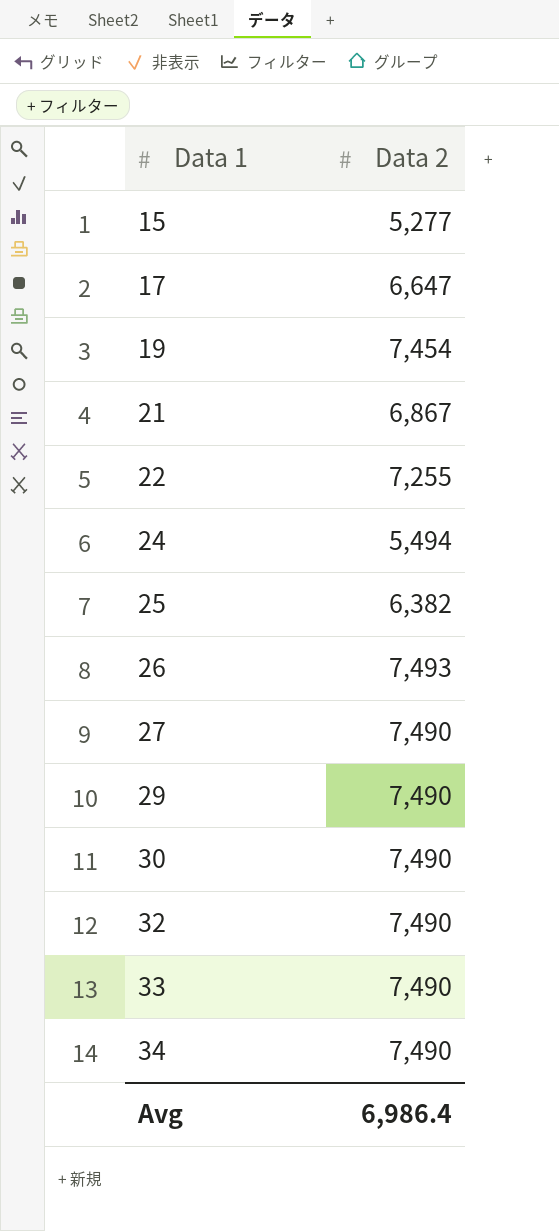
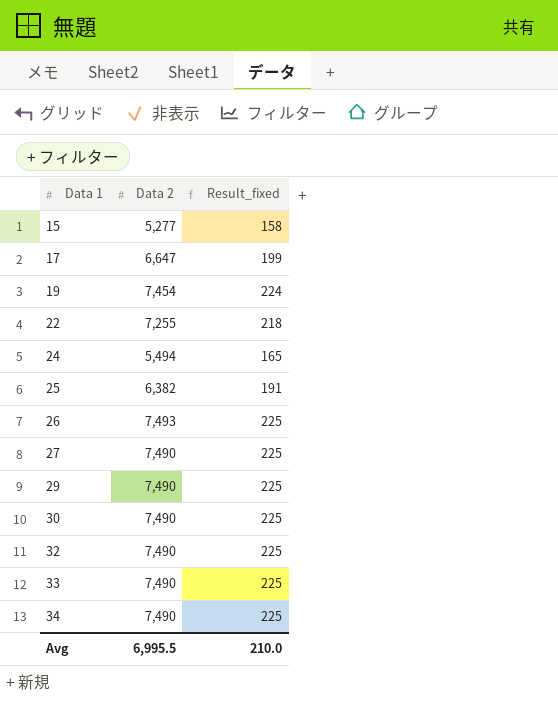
column Result_fixed | formula: none -> [Data 2] * 0.03
row 21: 6,867 -> none
Avg | Data 2: 6,986.4 -> 6,995.5

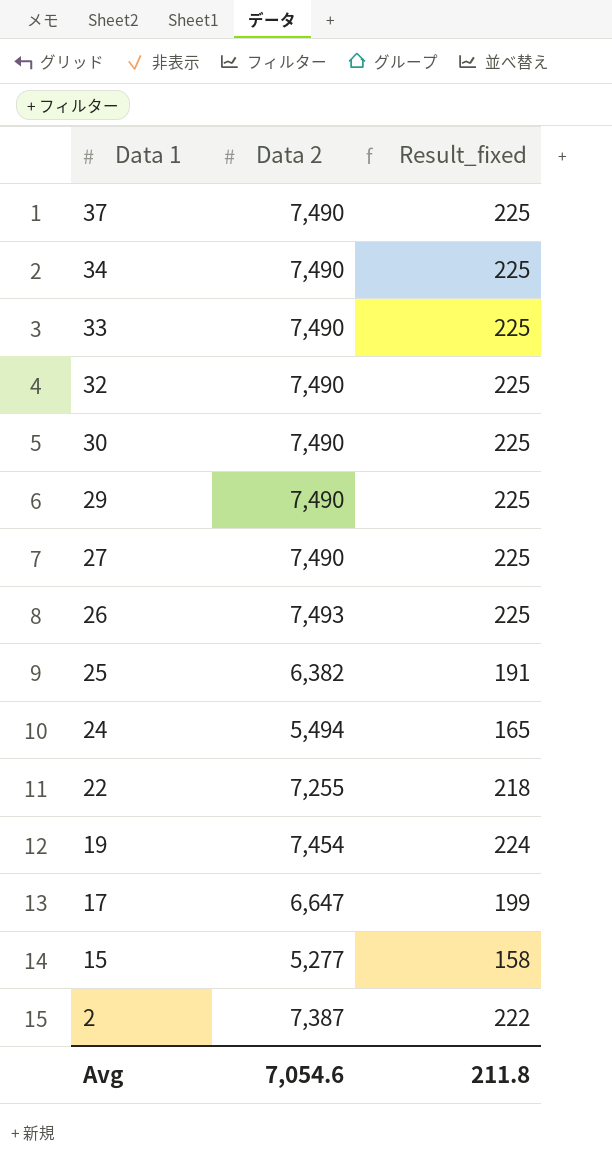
row order: Data 1 ascending -> Data 1 descending
row 37: none -> 7,490 | 225
row 2: none -> 7,387 | 222
Avg | Data 2: 6,995.5 -> 7,054.6
Avg | Result_fixed: 210.0 -> 211.8

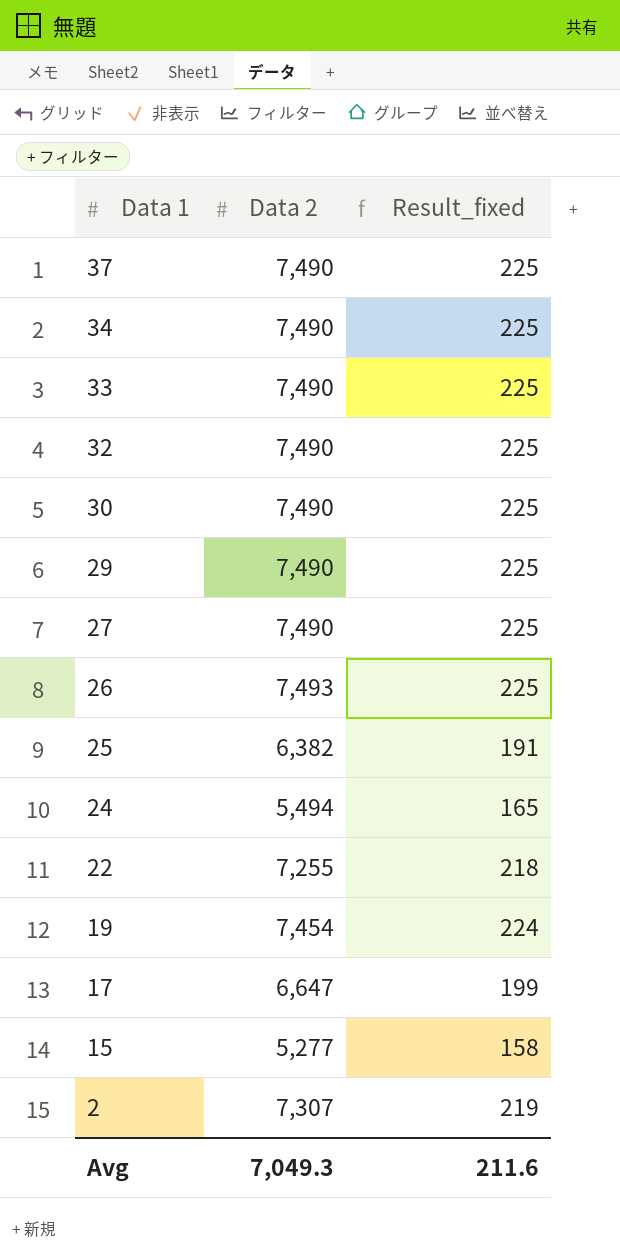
2 | Data 2: 7,387 -> 7,307
2 | Result_fixed: 222 -> 219
Avg | Data 2: 7,054.6 -> 7,049.3
Avg | Result_fixed: 211.8 -> 211.6

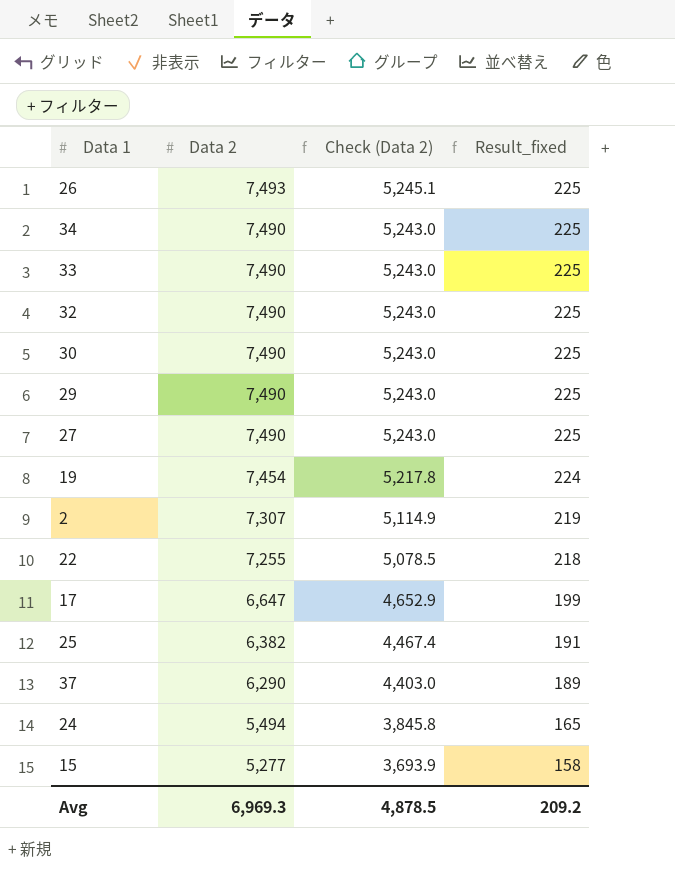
row order: Data 1 descending -> Data 2 descending
column Check (Data 2) | formula: none -> [Data 2] * 0.7
37 | Data 2: 7,490 -> 6,290
37 | Result_fixed: 225 -> 189
Avg | Data 2: 7,049.3 -> 6,969.3
Avg | Result_fixed: 211.6 -> 209.2

